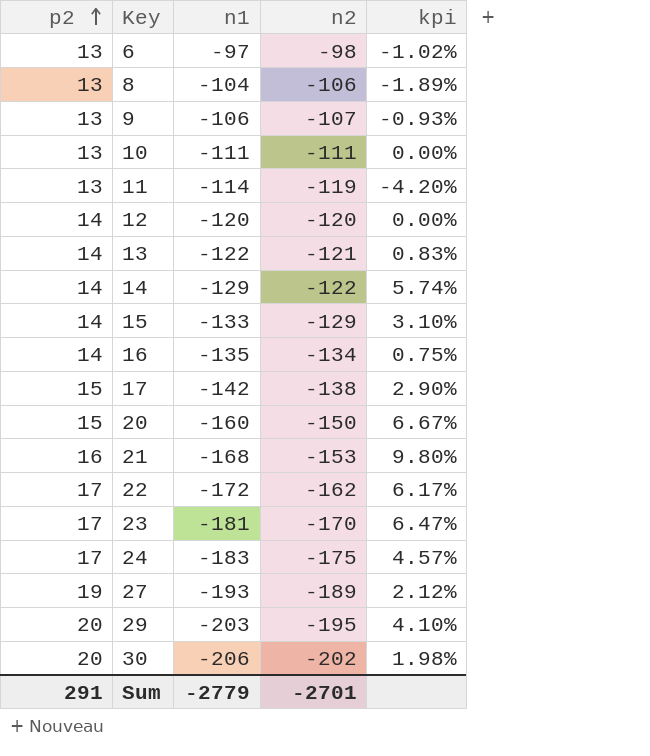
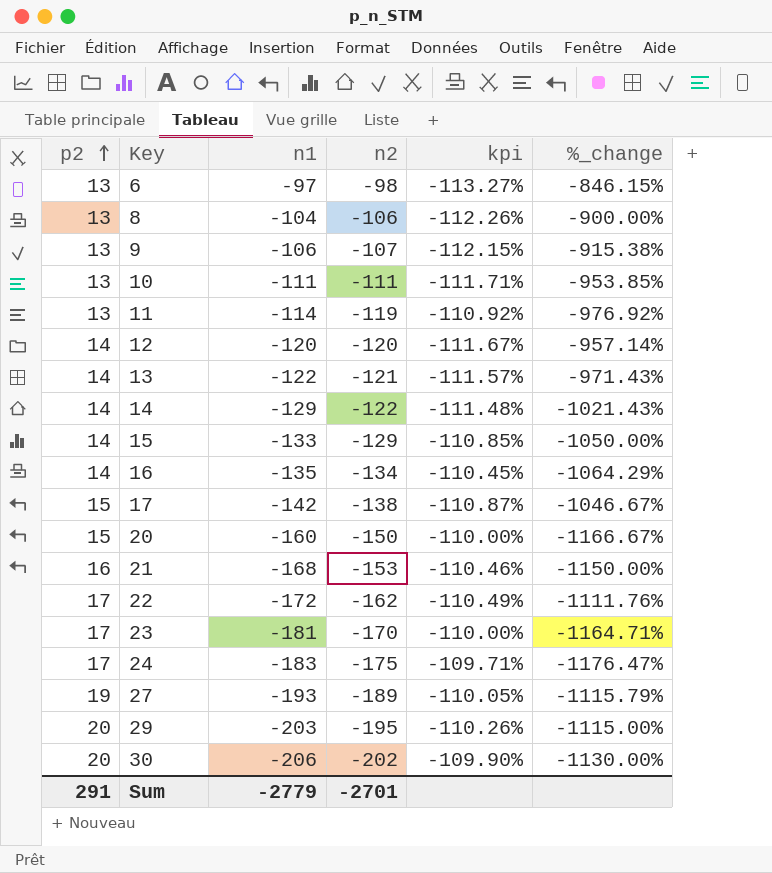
column kpi | formula: ([n1] - [n2]) / [n2] -> ([p2] - [n2]) / [n2]
column %_change | formula: none -> ([n1] - [p2]) / [p2]

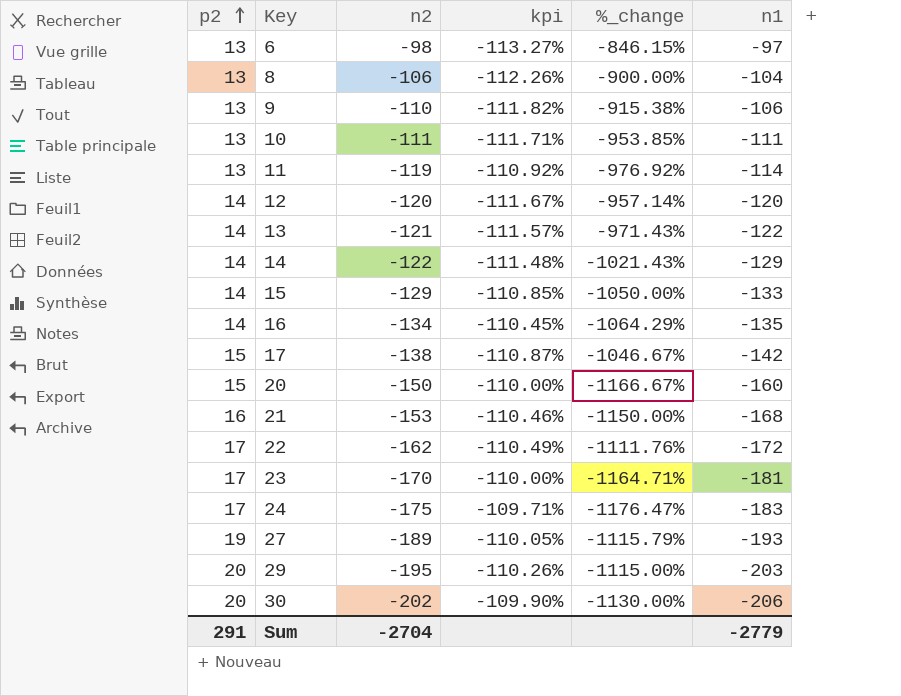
column n1 | position: 3 -> 6
9 | n2: -107 -> -110
9 | kpi: -112.15% -> -111.82%
Sum | n2: -2701 -> -2704

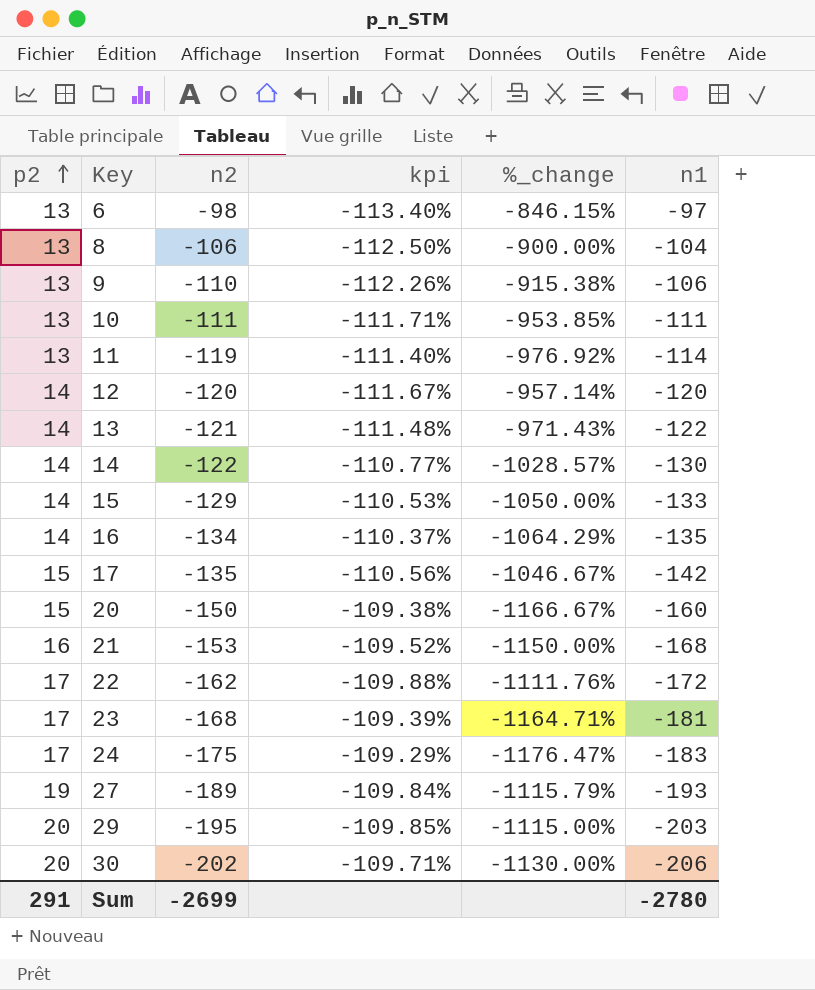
column kpi | formula: ([p2] - [n2]) / [n2] -> ([p2] - [n1]) / [n1]
14 | %_change: -1021.43% -> -1028.57%
14 | n1: -129 -> -130
17 | n2: -138 -> -135
23 | n2: -170 -> -168
Sum | n2: -2704 -> -2699
Sum | n1: -2779 -> -2780

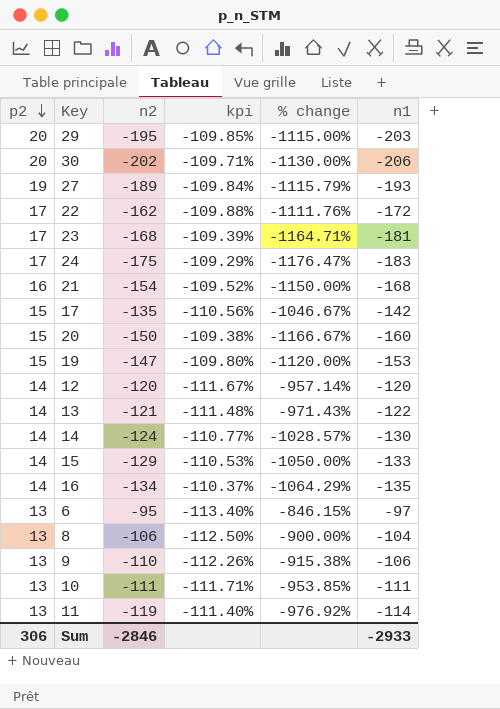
row order: p2 ascending -> p2 descending
column name: %_change -> % change
21 | n2: -153 -> -154
row 19: none -> 15 | -147 | -109.80% | -1120.00% | -153
14 | n2: -122 -> -124
6 | n2: -98 -> -95
Sum | p2: 291 -> 306
Sum | n2: -2699 -> -2846
Sum | n1: -2780 -> -2933

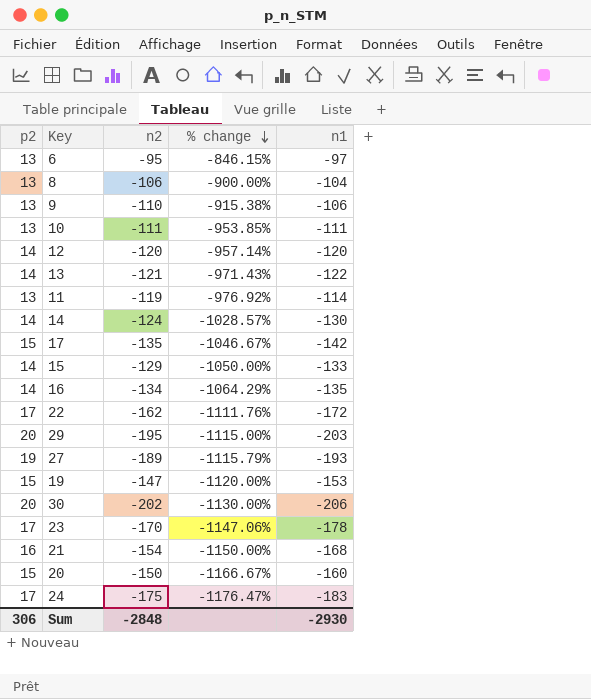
row order: p2 descending -> % change descending
column kpi | formula: ([p2] - [n1]) / [n1] -> none
23 | n2: -168 -> -170
23 | % change: -1164.71% -> -1147.06%
23 | n1: -181 -> -178
Sum | n2: -2846 -> -2848
Sum | n1: -2933 -> -2930

